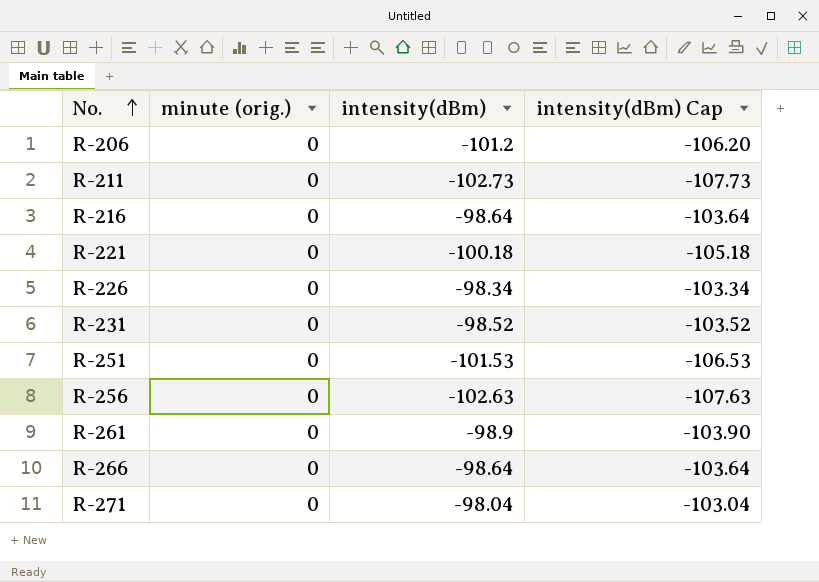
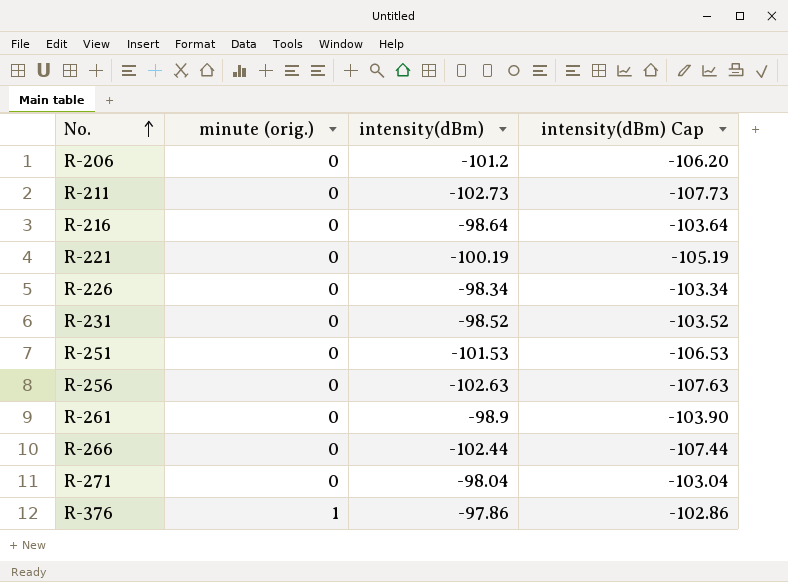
R-221 | intensity(dBm): -100.18 -> -100.19
R-221 | intensity(dBm) Cap: -105.18 -> -105.19
R-266 | intensity(dBm): -98.64 -> -102.44
R-266 | intensity(dBm) Cap: -103.64 -> -107.44
row R-376: none -> 1 | -97.86 | -102.86

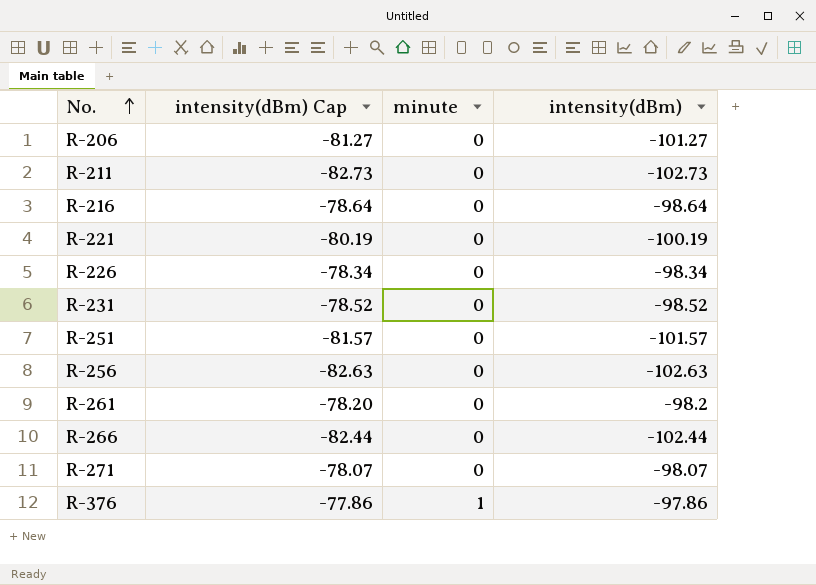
column intensity(dBm) Cap | formula: [intensity(dBm)] - 5 -> [intensity(dBm)] + 20
column intensity(dBm) Cap | position: 4 -> 2
column name: minute (orig.) -> minute
R-206 | intensity(dBm): -101.2 -> -101.27
R-251 | intensity(dBm): -101.53 -> -101.57
R-261 | intensity(dBm): -98.9 -> -98.2
R-271 | intensity(dBm): -98.04 -> -98.07

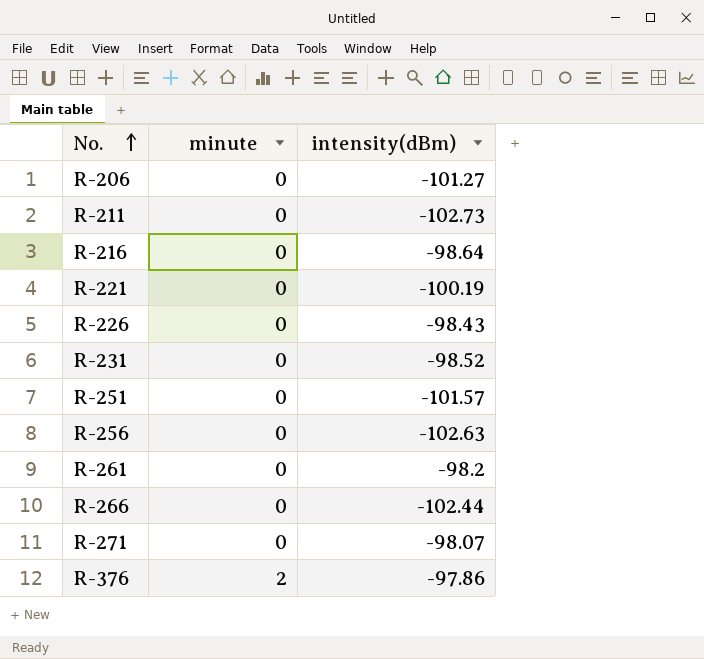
column intensity(dBm) Cap | formula: [intensity(dBm)] + 20 -> none
R-226 | intensity(dBm): -98.34 -> -98.43
R-376 | minute: 1 -> 2

